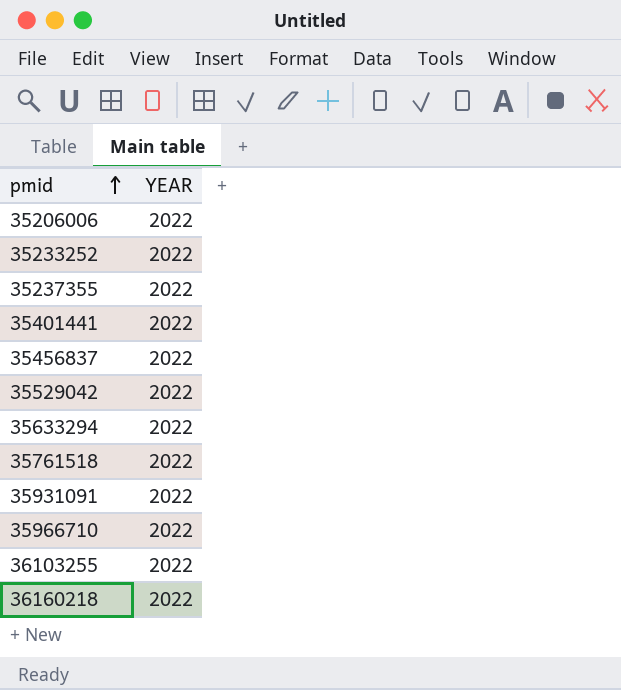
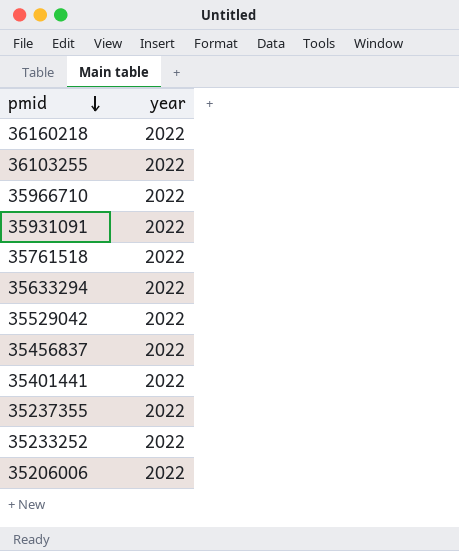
row order: pmid ascending -> pmid descending
column name: YEAR -> year

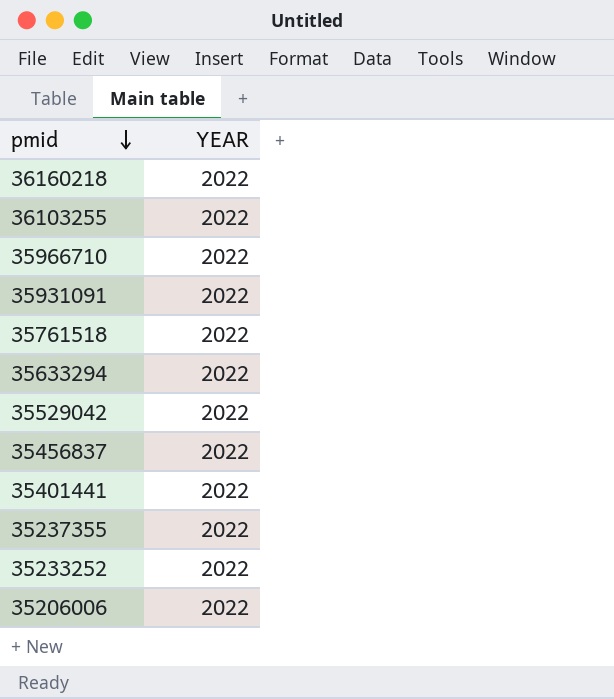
column name: year -> YEAR

